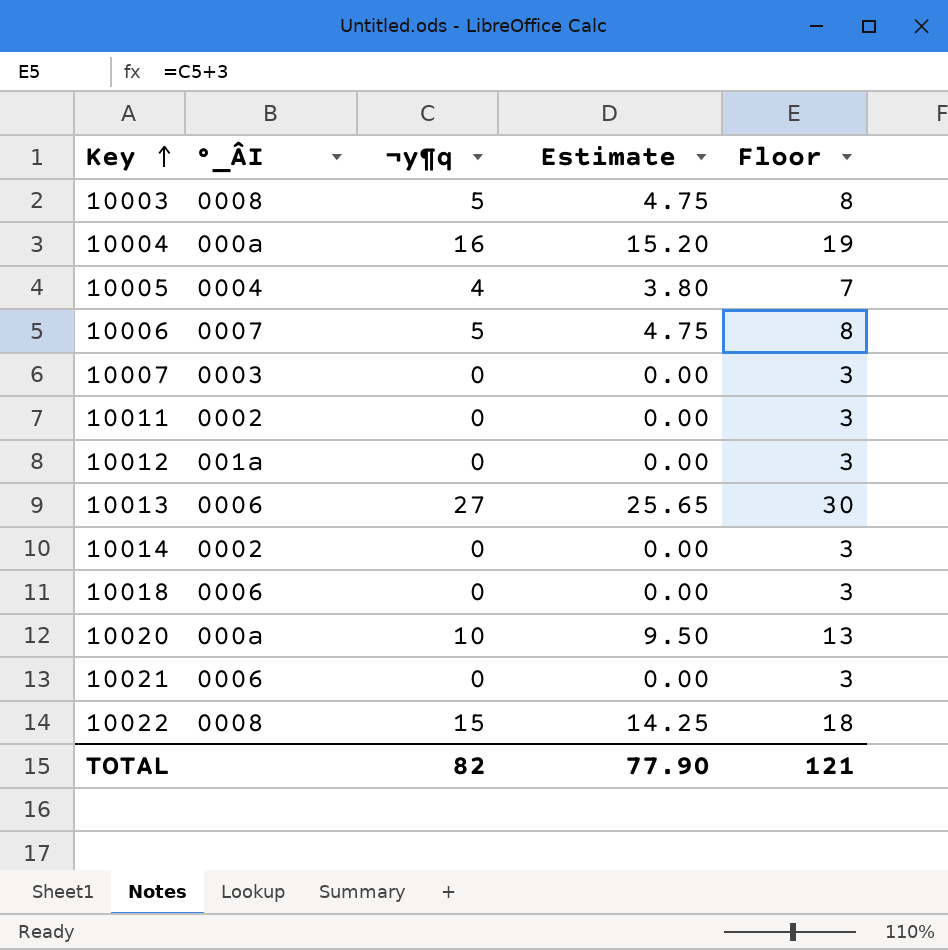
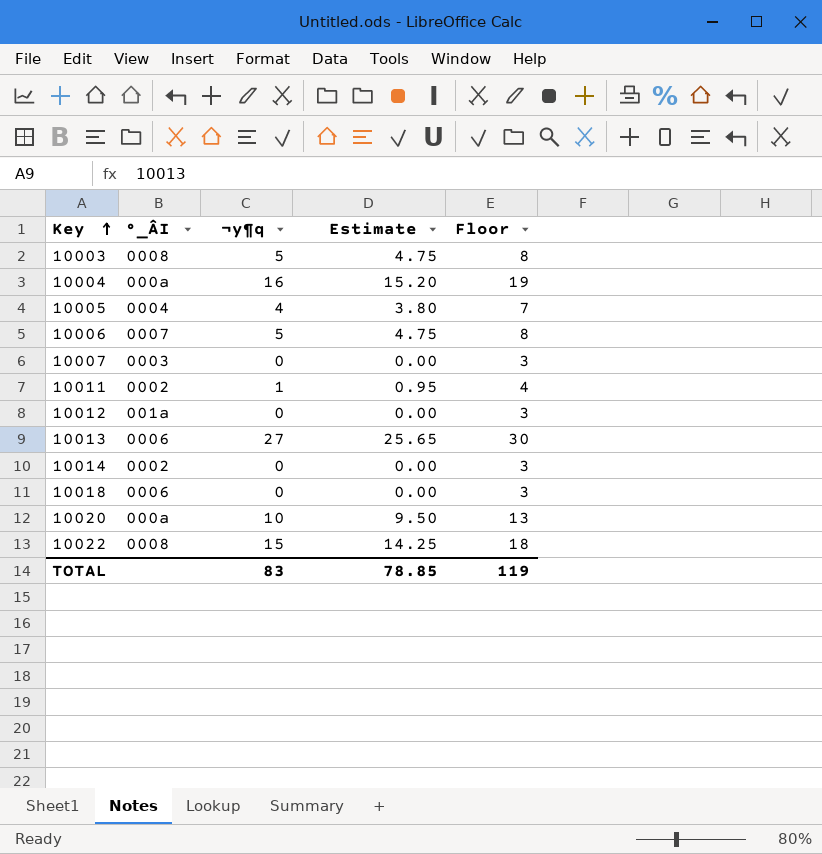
row 10021: 0006 | 0 | 0.00 | 3 -> none
10011 | ¬y¶q: 0 -> 1
10011 | Estimate: 0.00 -> 0.95
10011 | Floor: 3 -> 4
TOTAL | ¬y¶q: 82 -> 83
TOTAL | Estimate: 77.90 -> 78.85
TOTAL | Floor: 121 -> 119

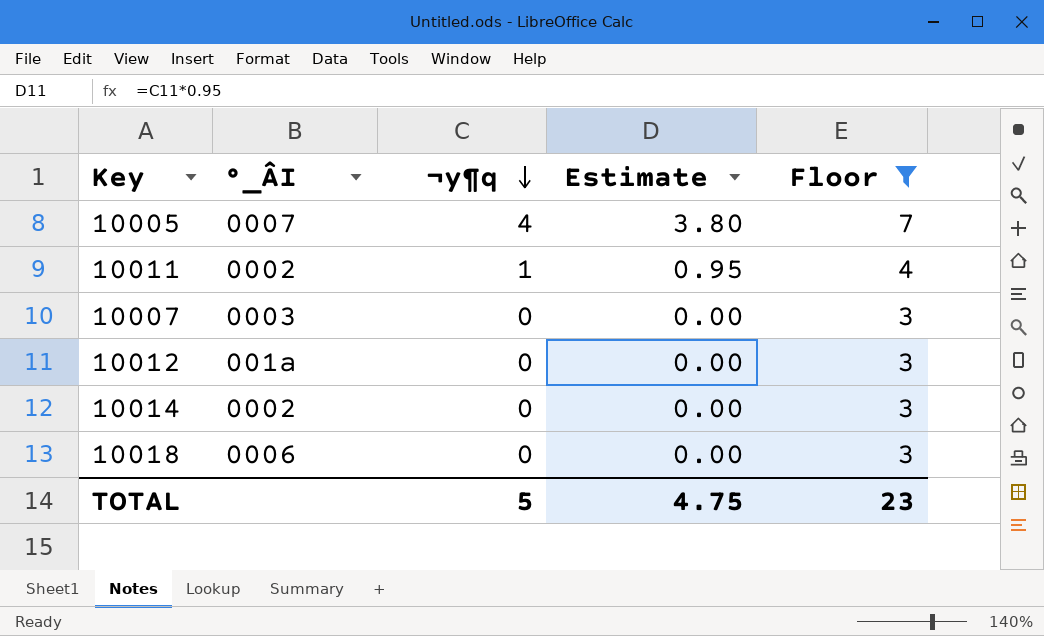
filter: none -> Floor <= 7
row order: Key ascending -> ¬y¶q descending
10005 | °_ÂI: 0004 -> 0007
TOTAL | ¬y¶q: 83 -> 5
TOTAL | Estimate: 78.85 -> 4.75
TOTAL | Floor: 119 -> 23

